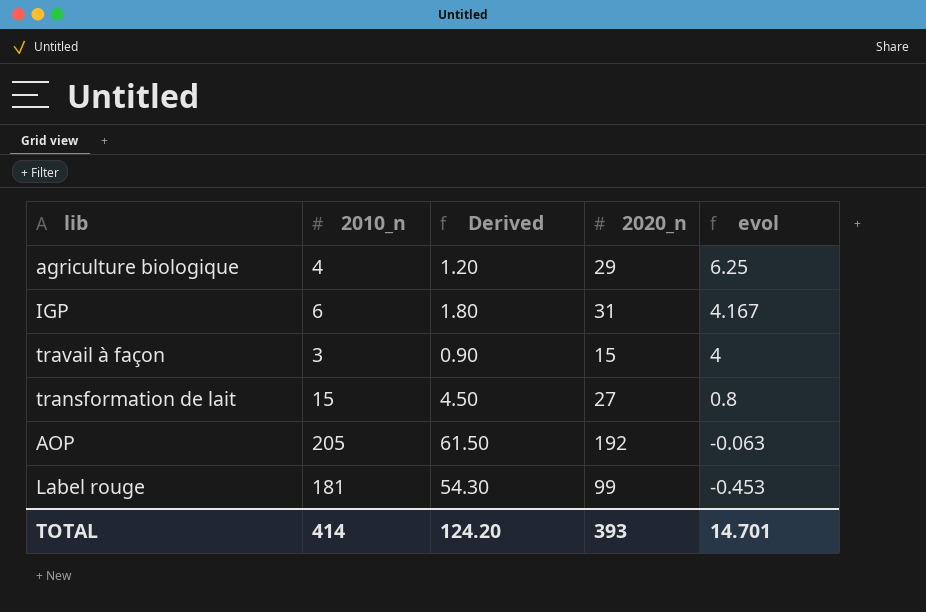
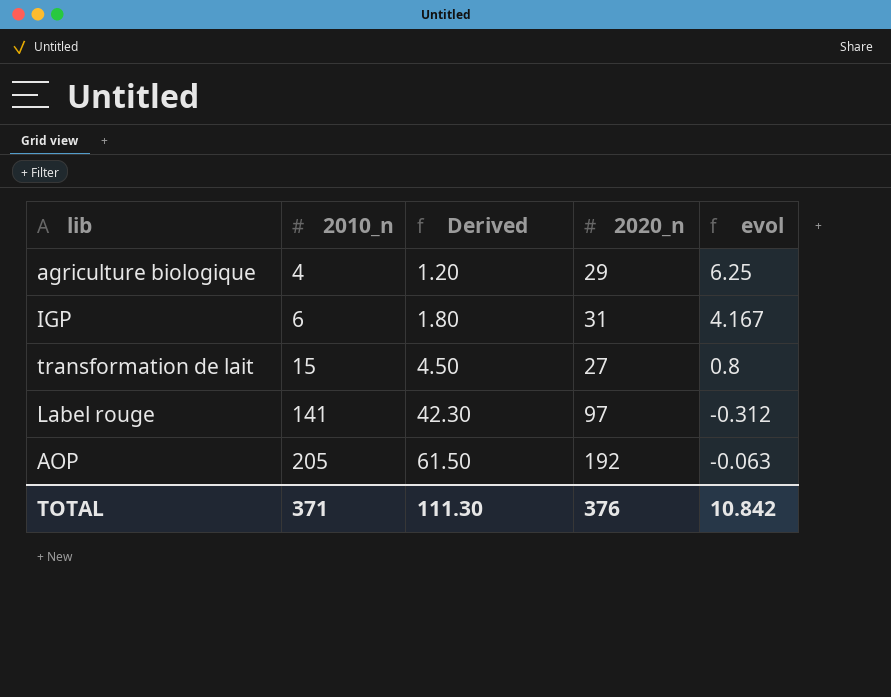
row order: evol descending -> 2010_n ascending
row travail à façon: 3 | 0.90 | 15 | 4 -> none
Label rouge | 2010_n: 181 -> 141
Label rouge | Derived: 54.30 -> 42.30
Label rouge | 2020_n: 99 -> 97
Label rouge | evol: -0.453 -> -0.312
TOTAL | 2010_n: 414 -> 371
TOTAL | Derived: 124.20 -> 111.30
TOTAL | 2020_n: 393 -> 376
TOTAL | evol: 14.701 -> 10.842

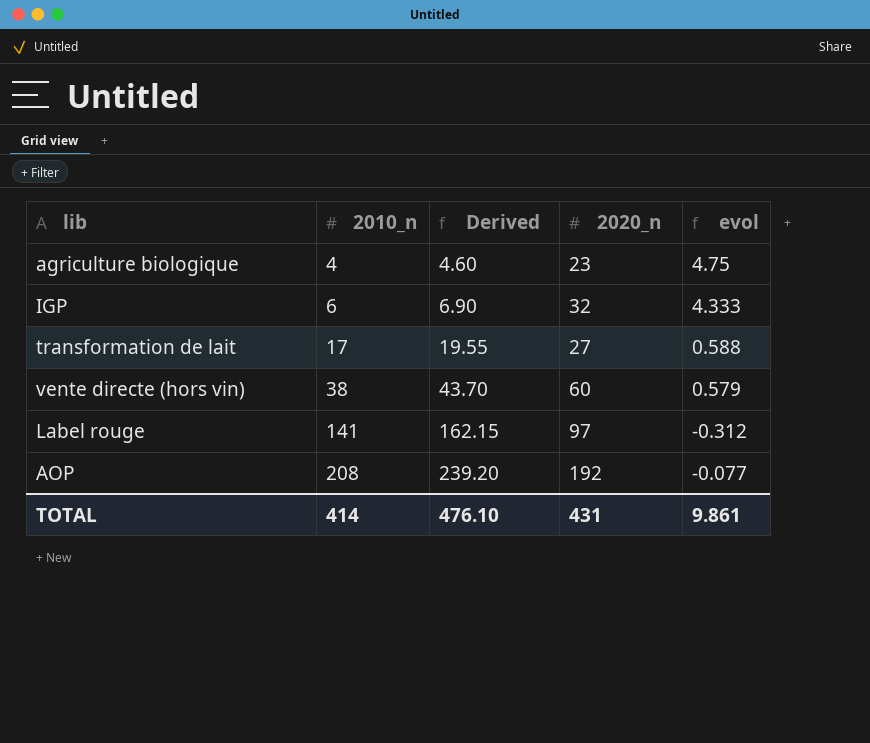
column Derived | formula: [2010_n] * 0.3 -> [2010_n] * 1.15
agriculture biologique | 2020_n: 29 -> 23
agriculture biologique | evol: 6.25 -> 4.75
IGP | 2020_n: 31 -> 32
IGP | evol: 4.167 -> 4.333
transformation de lait | 2010_n: 15 -> 17
transformation de lait | evol: 0.8 -> 0.588
row vente directe (hors vin): none -> 38 | 43.70 | 60 | 0.579
AOP | 2010_n: 205 -> 208
AOP | evol: -0.063 -> -0.077
TOTAL | 2010_n: 371 -> 414
TOTAL | Derived: 111.30 -> 476.10
TOTAL | 2020_n: 376 -> 431
TOTAL | evol: 10.842 -> 9.861

